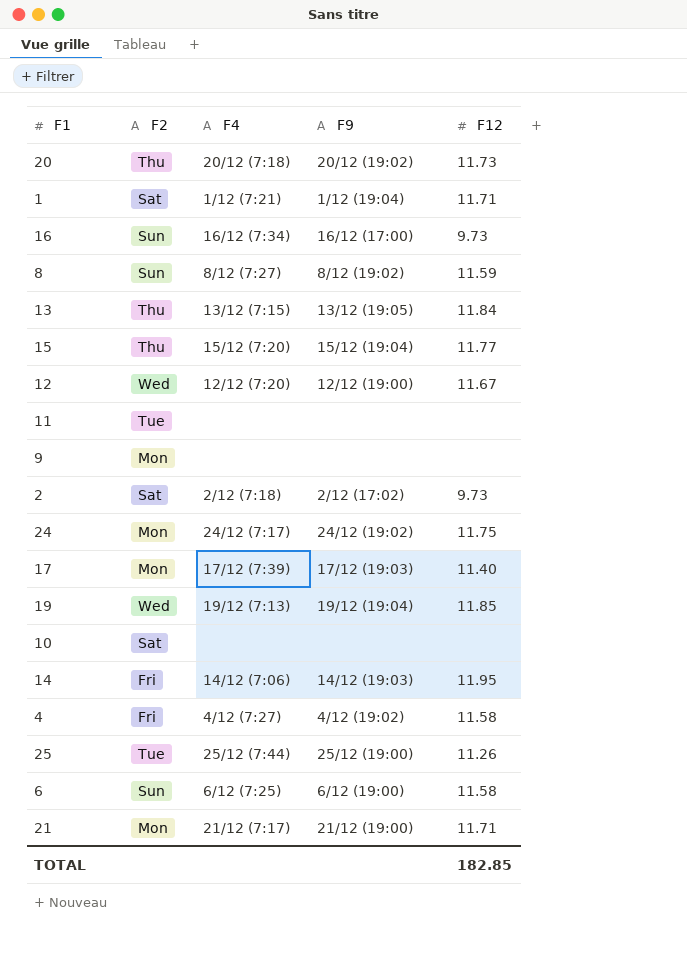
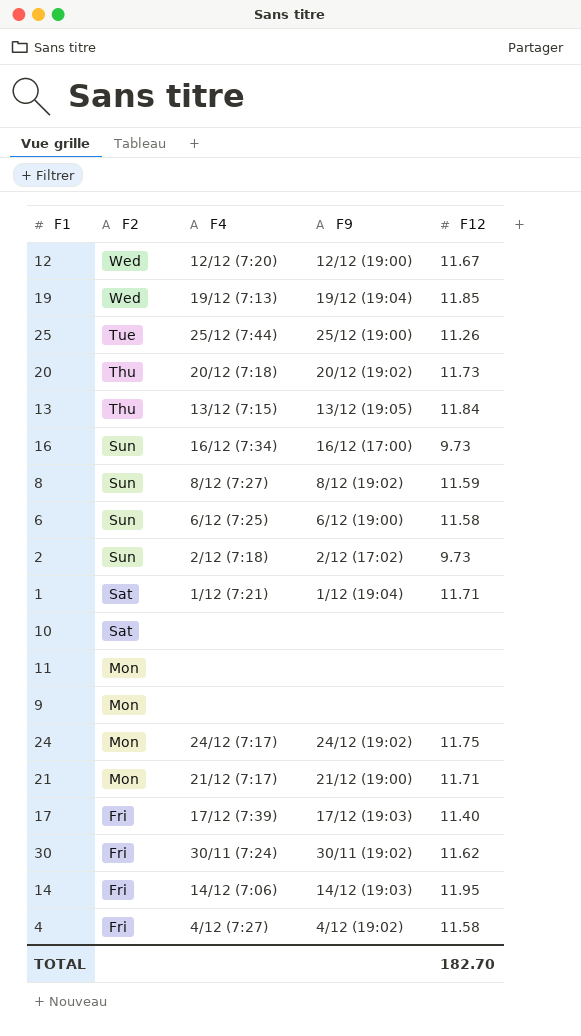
row order: none -> F2 descending
row 15: Thu | 15/12 (7:20) | 15/12 (19:04) | 11.77 -> none
2 | F2: Sat -> Sun
11 | F2: Tue -> Mon
17 | F2: Mon -> Fri
row 30: none -> Fri | 30/11 (7:24) | 30/11 (19:02) | 11.62
TOTAL | F12: 182.85 -> 182.70

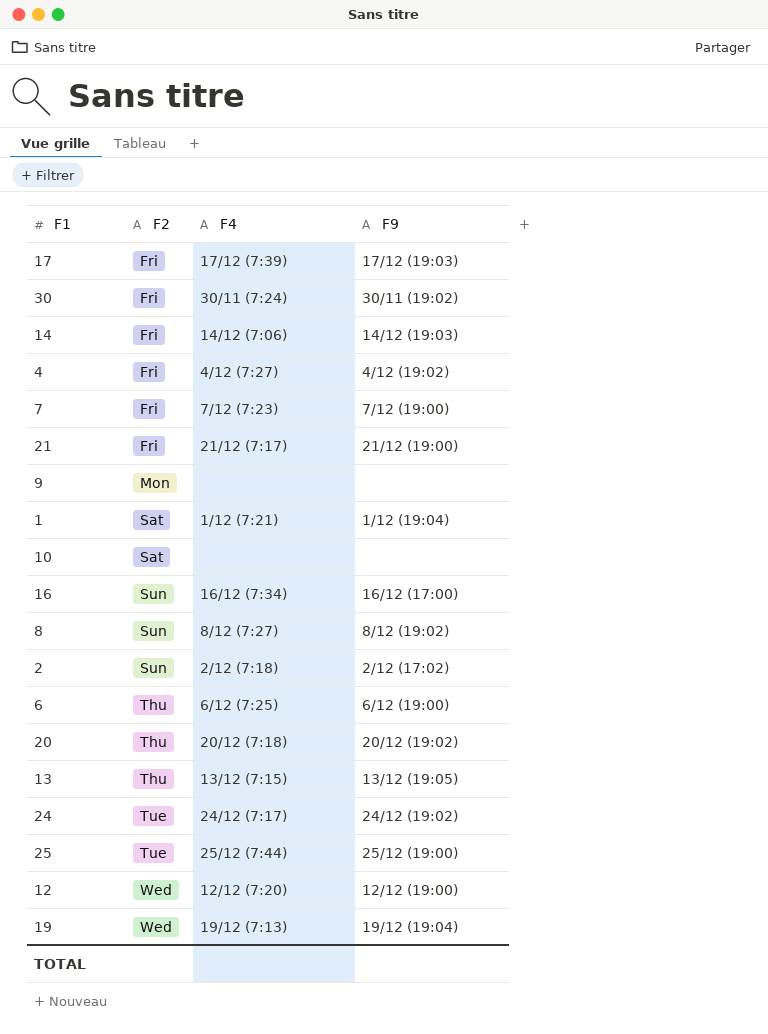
row order: F2 descending -> F2 ascending
column F12 | position: 5 -> none
row 11: Mon | none | none | none -> none
row 7: none -> Fri | 7/12 (7:23) | 7/12 (19:00)
21 | F2: Mon -> Fri
6 | F2: Sun -> Thu
24 | F2: Mon -> Tue

